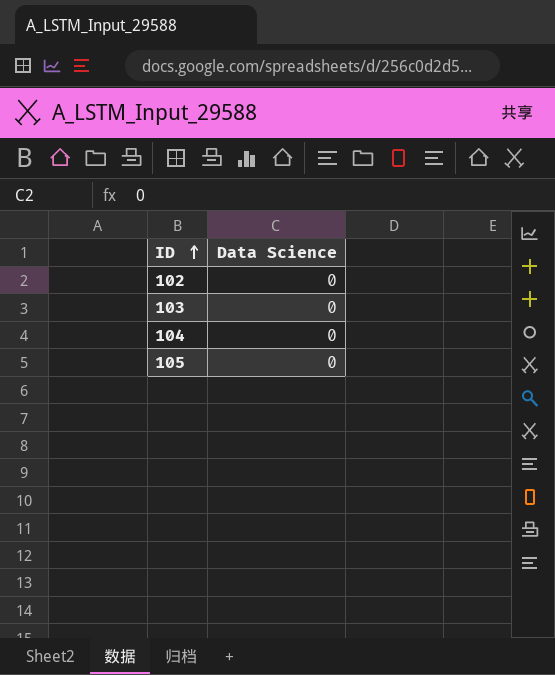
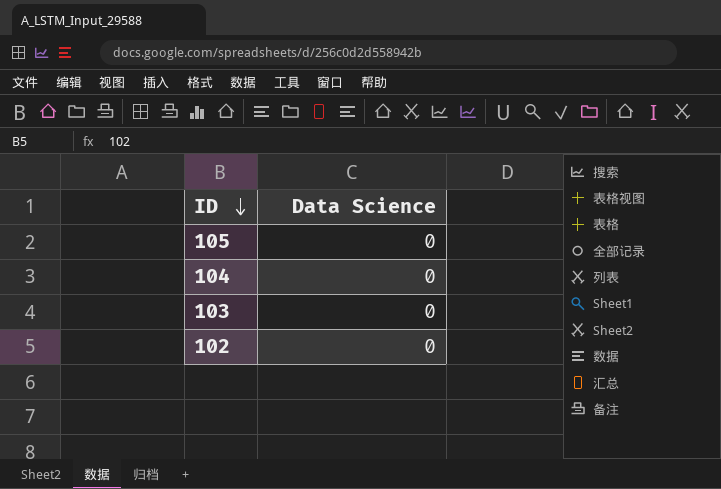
row order: ID ascending -> ID descending

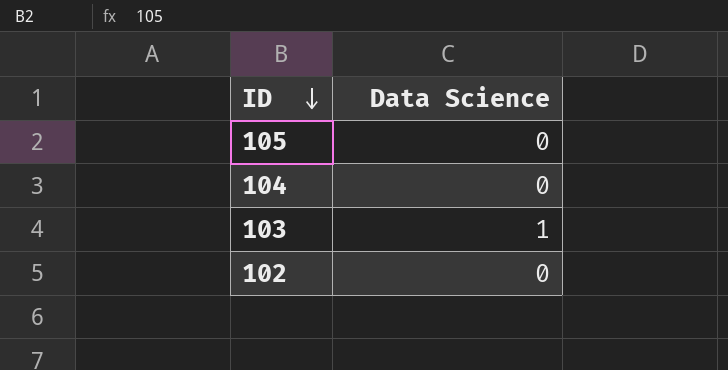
103 | Data Science: 0 -> 1

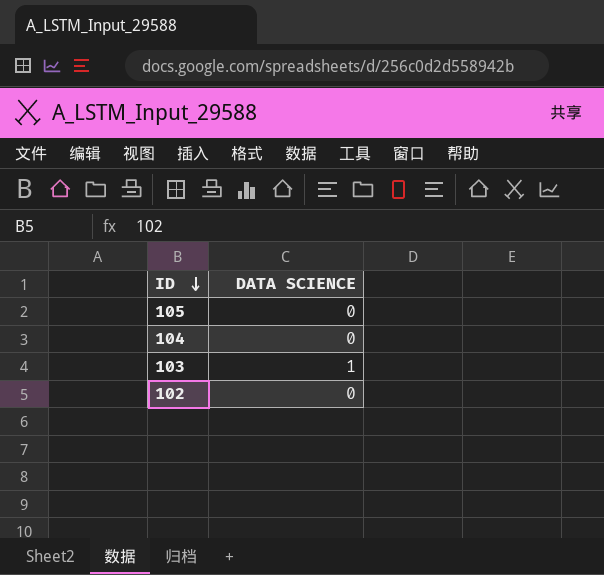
column name: Data Science -> DATA SCIENCE

